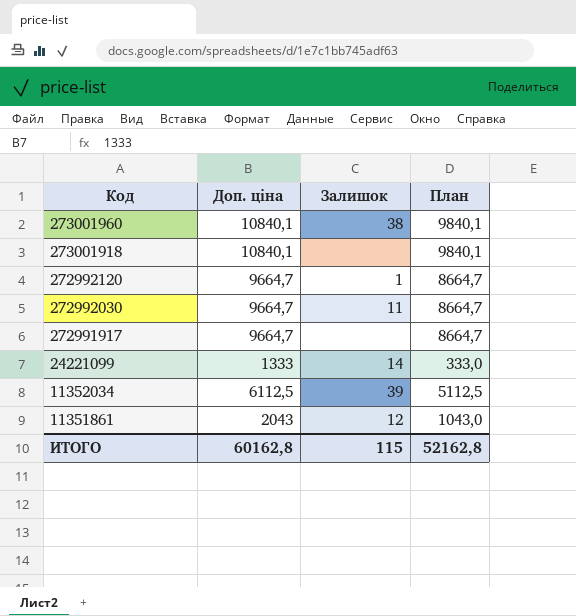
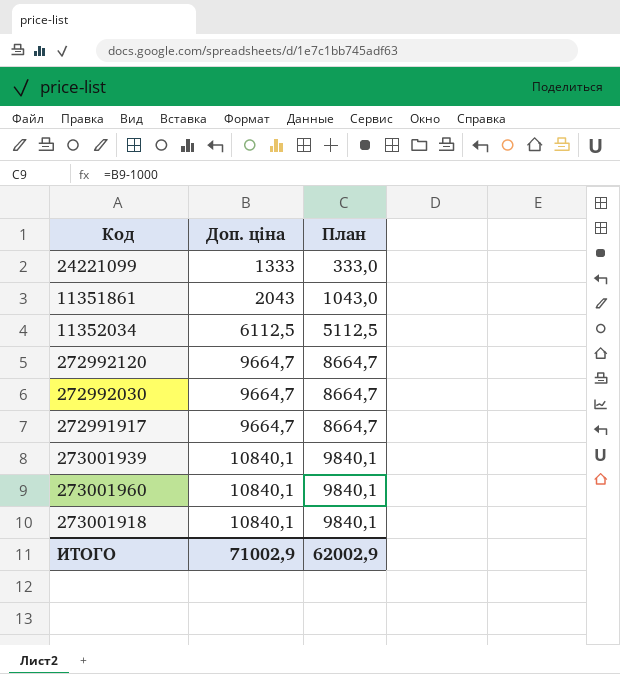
row order: Код descending -> Доп. ціна ascending
column Залишок | position: 3 -> none
row 273001939: none -> 10840,1 | 9840,1
ИТОГО | Доп. ціна: 60162,8 -> 71002,9
ИТОГО | План: 52162,8 -> 62002,9

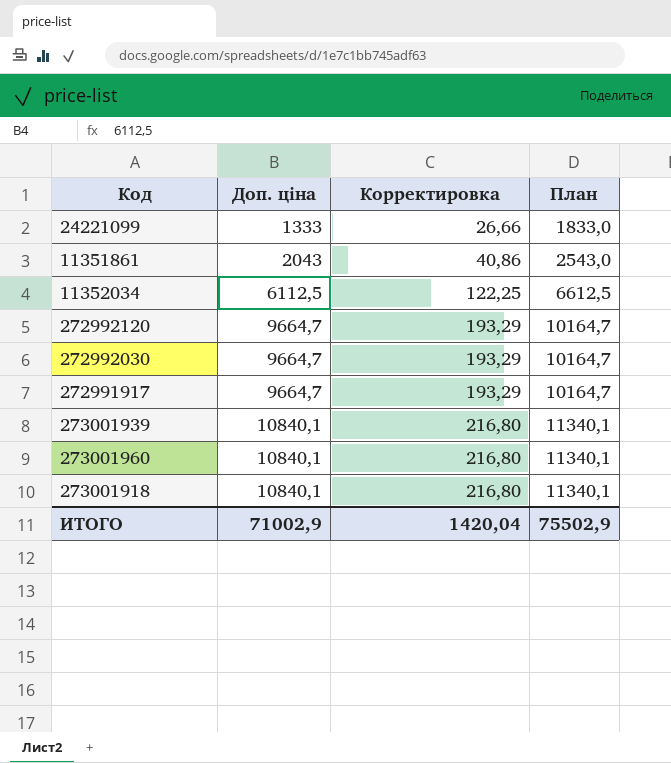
column Корректировка | formula: none -> [Доп. ціна] * 0,02
column План | formula: [Доп. ціна] - 1000 -> [Доп. ціна] + 500
ИТОГО | План: 62002,9 -> 75502,9

